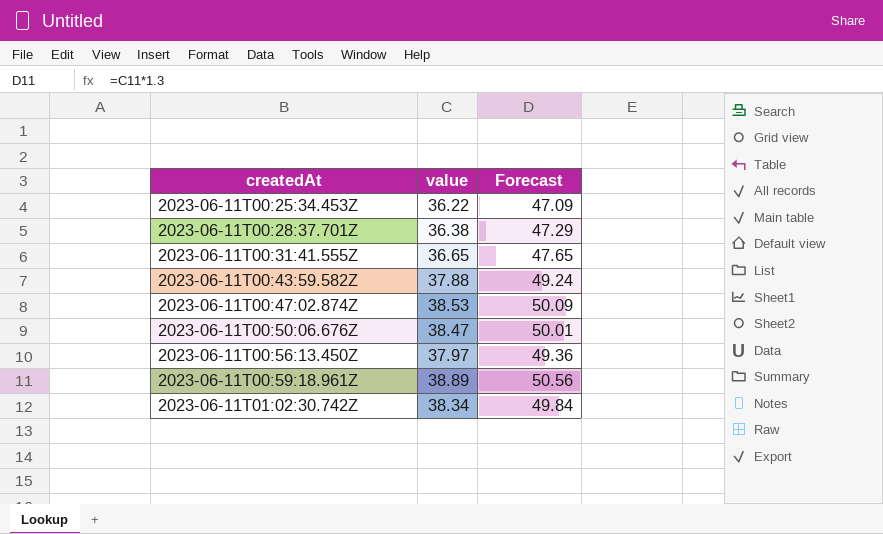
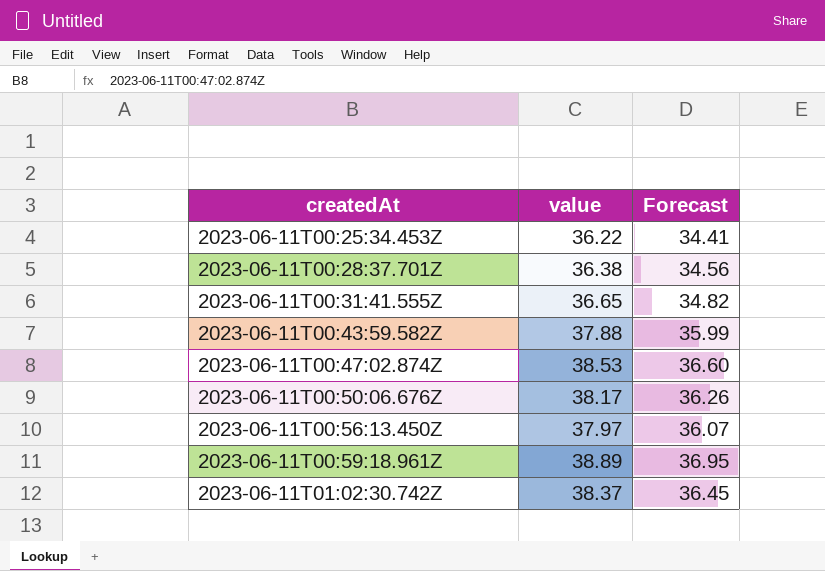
column Forecast | formula: [value] * 1.3 -> [value] * 0.95
2023-06-11T00:50:06.676Z | value: 38.47 -> 38.17
2023-06-11T01:02:30.742Z | value: 38.34 -> 38.37

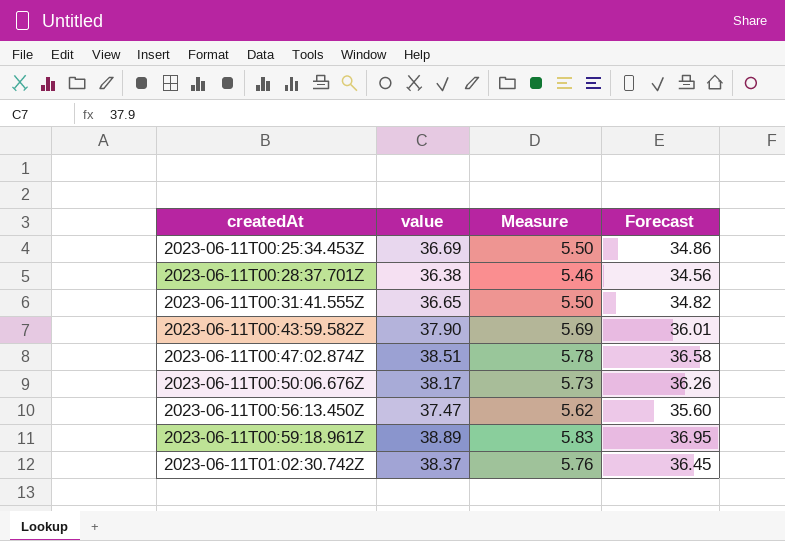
column Measure | formula: none -> [value] * 0.15
2023-06-11T00:25:34.453Z | value: 36.22 -> 36.69
2023-06-11T00:25:34.453Z | Forecast: 34.41 -> 34.86
2023-06-11T00:43:59.582Z | value: 37.88 -> 37.90
2023-06-11T00:43:59.582Z | Forecast: 35.99 -> 36.01
2023-06-11T00:47:02.874Z | value: 38.53 -> 38.51
2023-06-11T00:47:02.874Z | Forecast: 36.60 -> 36.58
2023-06-11T00:56:13.450Z | value: 37.97 -> 37.47
2023-06-11T00:56:13.450Z | Forecast: 36.07 -> 35.60

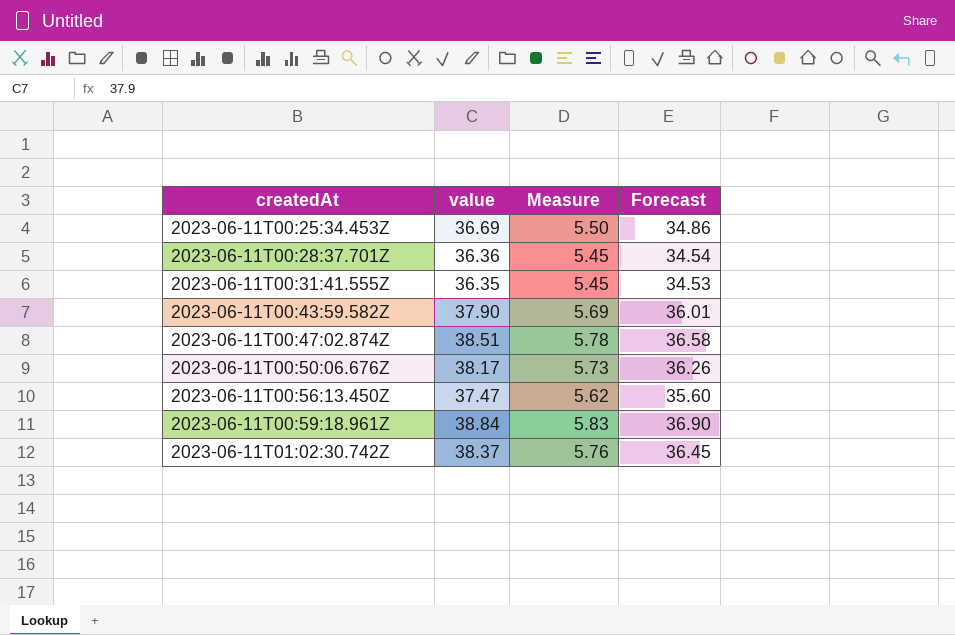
2023-06-11T00:28:37.701Z | value: 36.38 -> 36.36
2023-06-11T00:28:37.701Z | Measure: 5.46 -> 5.45
2023-06-11T00:28:37.701Z | Forecast: 34.56 -> 34.54
2023-06-11T00:31:41.555Z | value: 36.65 -> 36.35
2023-06-11T00:31:41.555Z | Measure: 5.50 -> 5.45
2023-06-11T00:31:41.555Z | Forecast: 34.82 -> 34.53
2023-06-11T00:59:18.961Z | value: 38.89 -> 38.84
2023-06-11T00:59:18.961Z | Forecast: 36.95 -> 36.90

